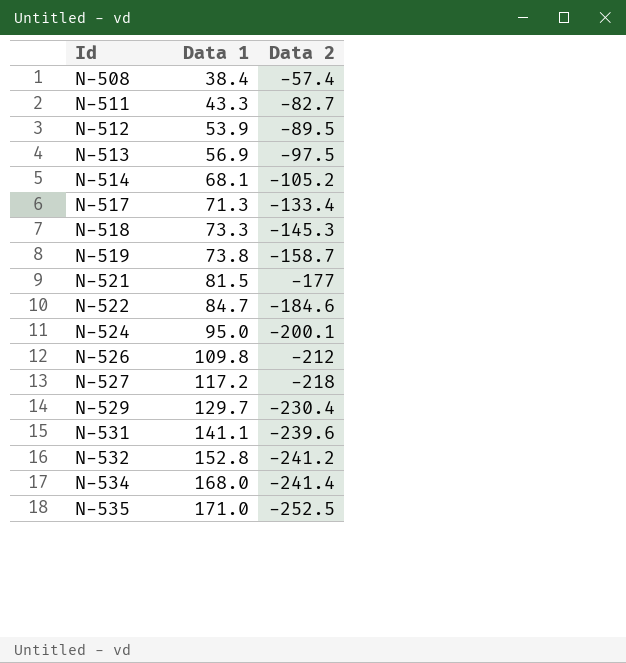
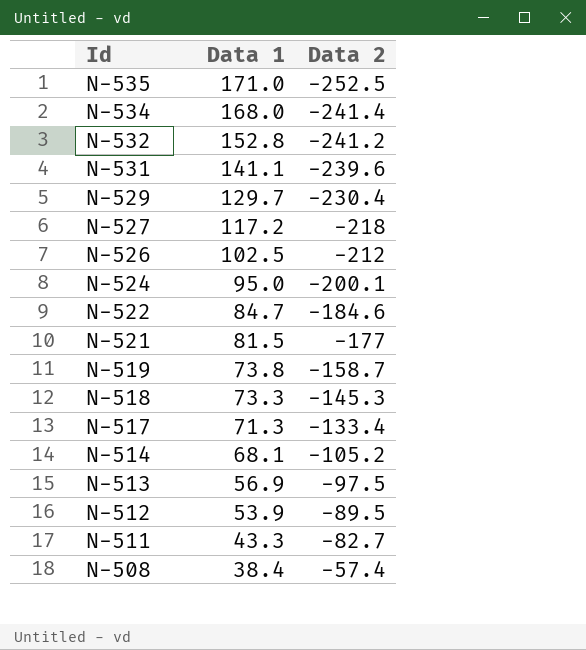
row order: Id ascending -> Id descending
N-526 | Data 1: 109.8 -> 102.5

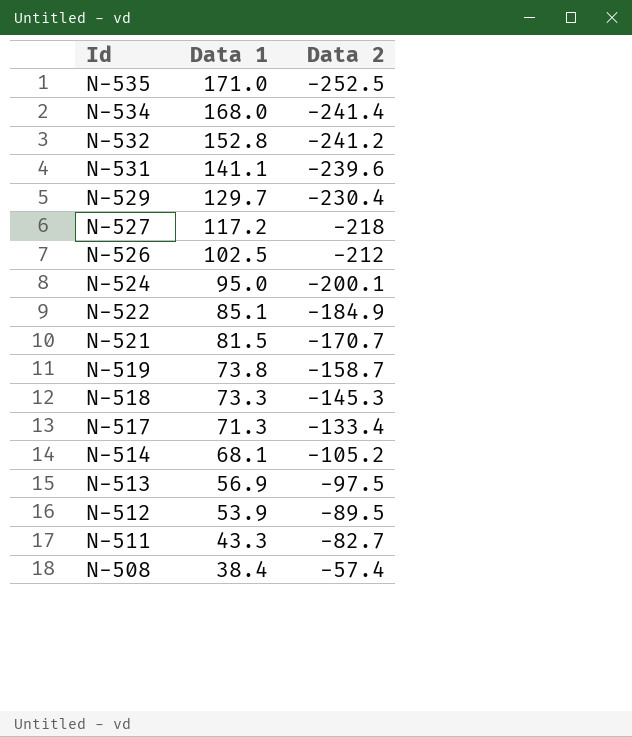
N-522 | Data 1: 84.7 -> 85.1
N-522 | Data 2: -184.6 -> -184.9
N-521 | Data 2: -177 -> -170.7

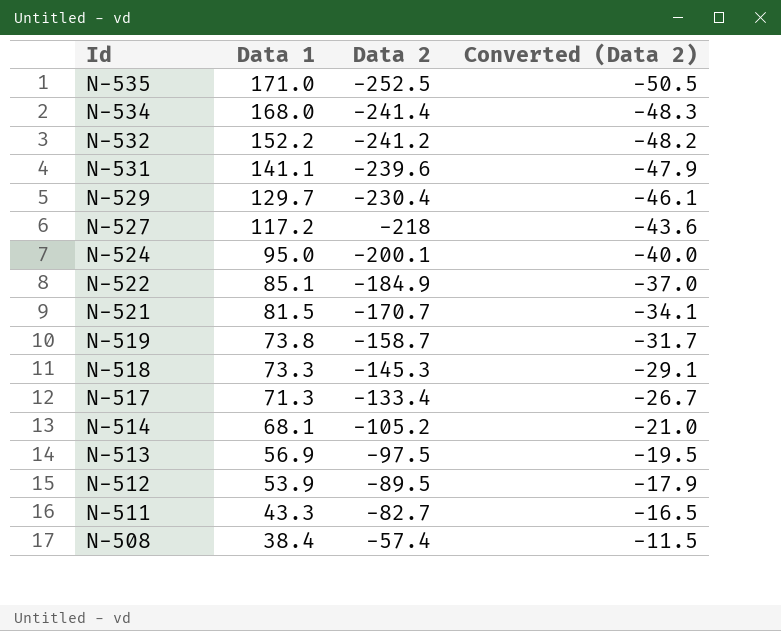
column Converted (Data 2) | formula: none -> [Data 2] * 0.2
row N-526: 102.5 | -212 -> none
N-532 | Data 1: 152.8 -> 152.2

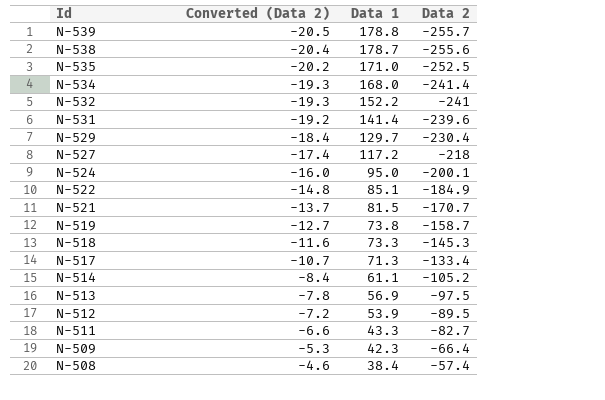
column Converted (Data 2) | formula: [Data 2] * 0.2 -> [Data 2] * 0.08
column Converted (Data 2) | position: 4 -> 2
row N-539: none -> -20.5 | 178.8 | -255.7
row N-538: none -> -20.4 | 178.7 | -255.6
N-532 | Data 2: -241.2 -> -241
N-531 | Data 1: 141.1 -> 141.4
N-514 | Data 1: 68.1 -> 61.1
row N-509: none -> -5.3 | 42.3 | -66.4

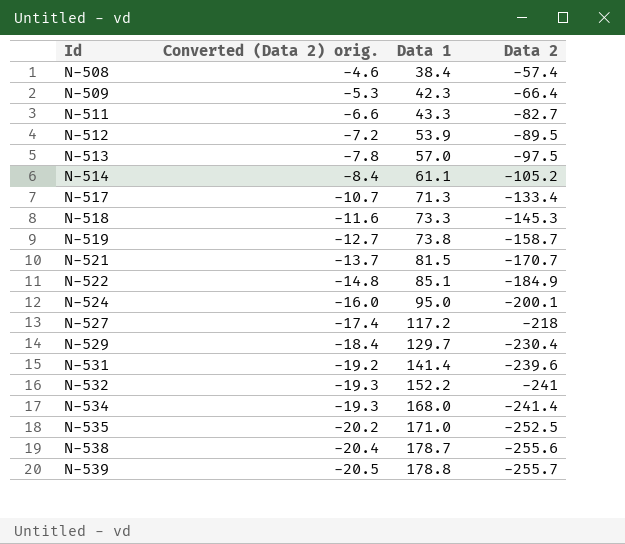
row order: Id descending -> Id ascending
column name: Converted (Data 2) -> Converted (Data 2) orig.
N-513 | Data 1: 56.9 -> 57.0

